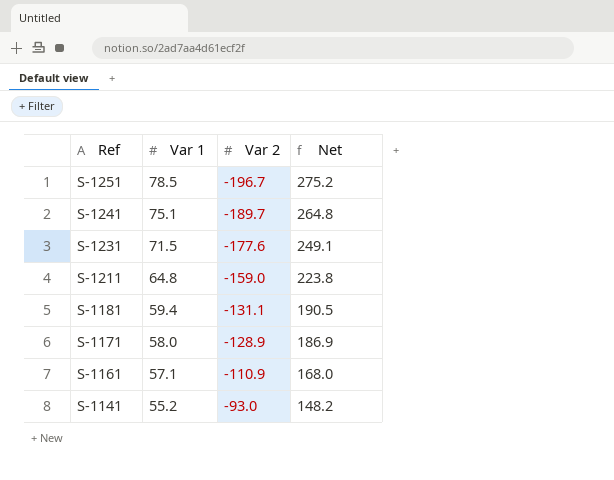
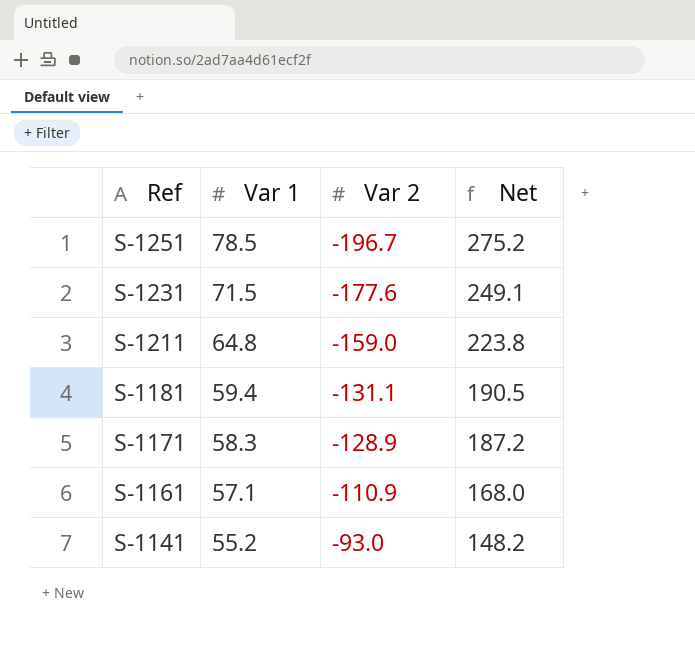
row S-1241: 75.1 | -189.7 | 264.8 -> none
S-1171 | Var 1: 58.0 -> 58.3
S-1171 | Net: 186.9 -> 187.2

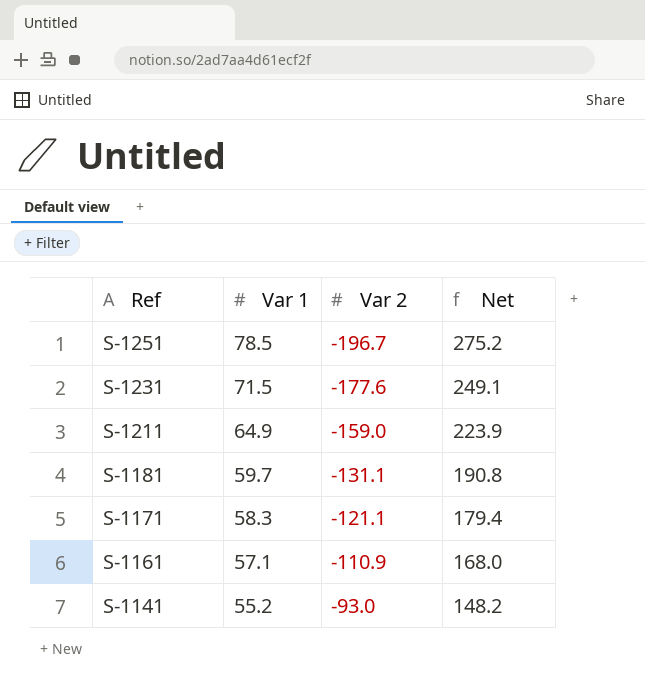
S-1211 | Var 1: 64.8 -> 64.9
S-1211 | Net: 223.8 -> 223.9
S-1181 | Var 1: 59.4 -> 59.7
S-1181 | Net: 190.5 -> 190.8
S-1171 | Var 2: -128.9 -> -121.1
S-1171 | Net: 187.2 -> 179.4

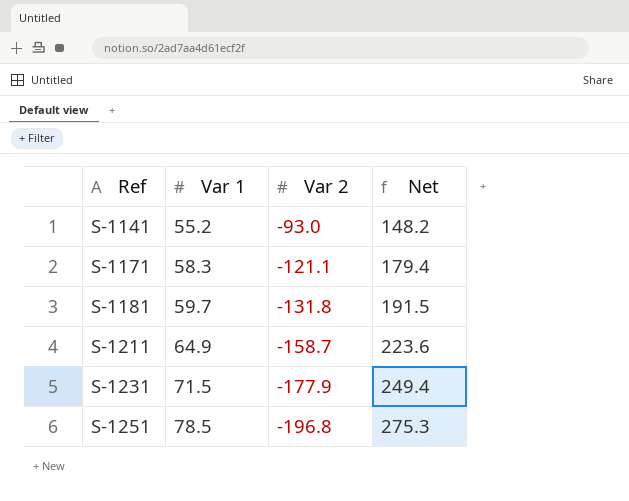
row order: Ref descending -> Ref ascending
row S-1161: 57.1 | -110.9 | 168.0 -> none
S-1181 | Var 2: -131.1 -> -131.8
S-1181 | Net: 190.8 -> 191.5
S-1211 | Var 2: -159.0 -> -158.7
S-1211 | Net: 223.9 -> 223.6
S-1231 | Var 2: -177.6 -> -177.9
S-1231 | Net: 249.1 -> 249.4
S-1251 | Var 2: -196.7 -> -196.8
S-1251 | Net: 275.2 -> 275.3

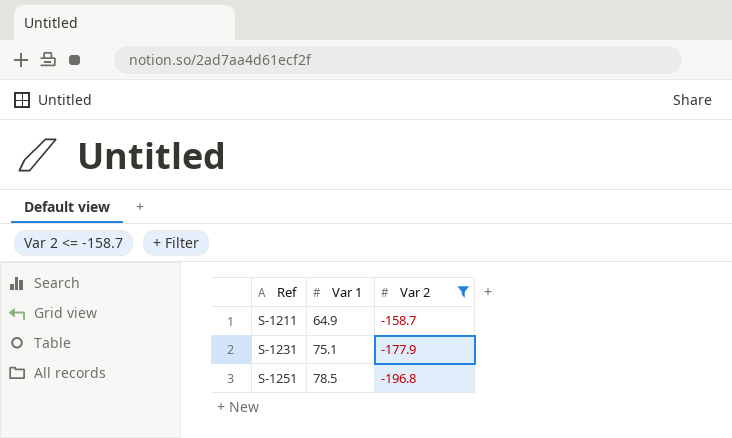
filter: none -> Var 2 <= -158.7
column Net | formula: [Var 1] - [Var 2] -> none
S-1231 | Var 1: 71.5 -> 75.1

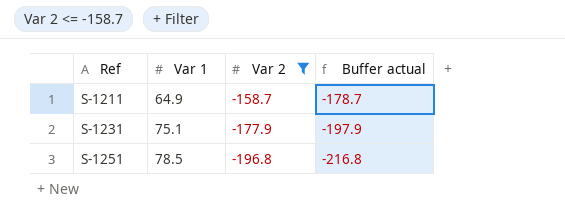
column Buffer actual | formula: none -> [Var 2] - 20

